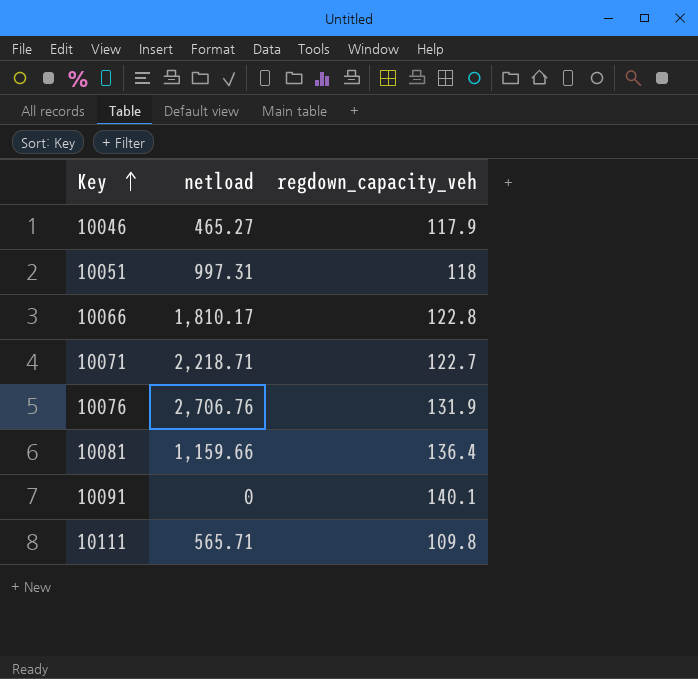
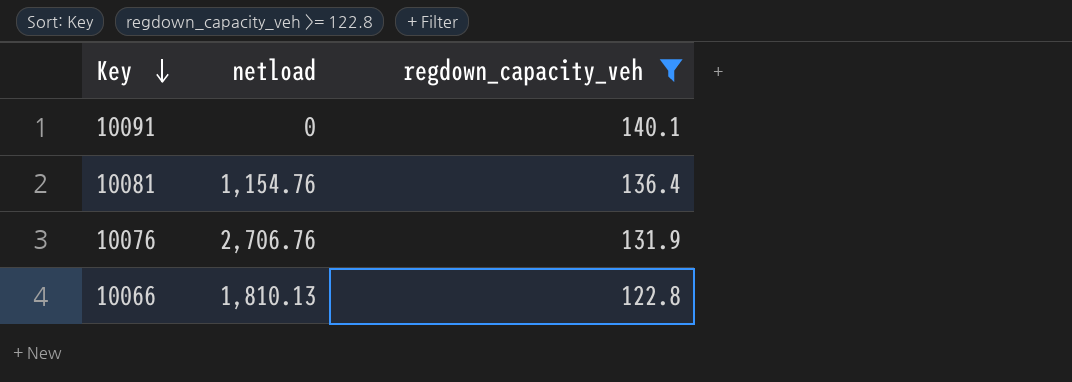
filter: none -> regdown_capacity_veh >= 122.8
row order: Key ascending -> Key descending
10081 | netload: 1,159.66 -> 1,154.76
10066 | netload: 1,810.17 -> 1,810.13

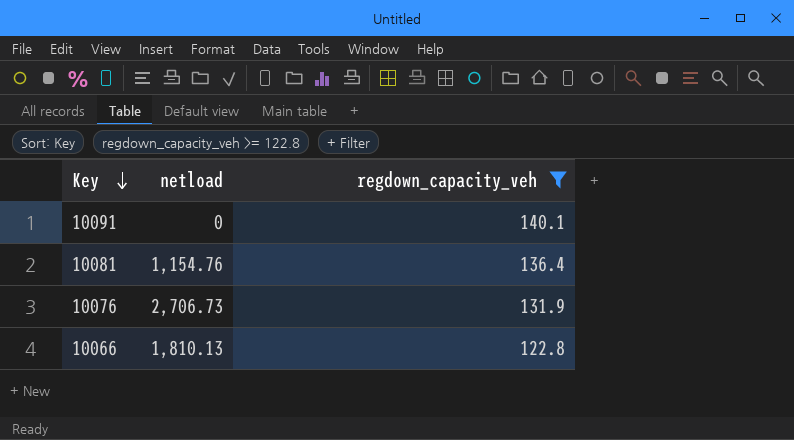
10076 | netload: 2,706.76 -> 2,706.73

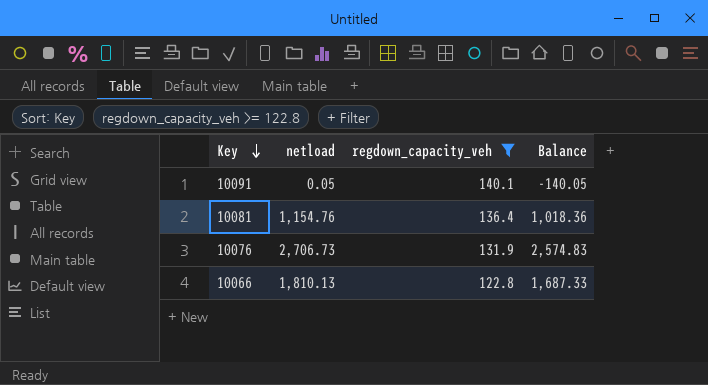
column Balance | formula: none -> [netload] - [regdown_capacity_veh]
10091 | netload: 0 -> 0.05

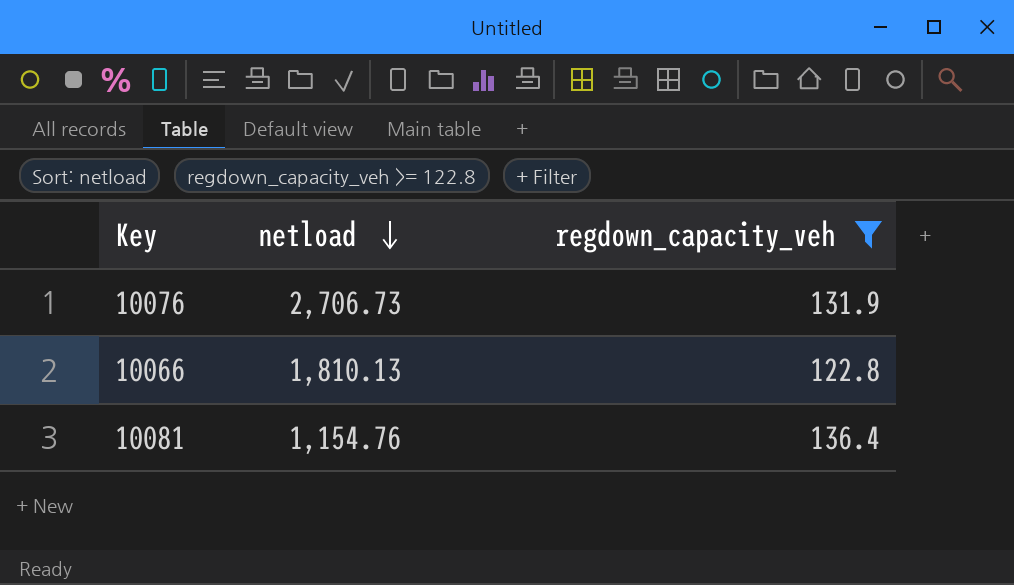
row order: Key descending -> netload descending
column Balance | formula: [netload] - [regdown_capacity_veh] -> none
row 10091: 0.05 | 140.1 | -140.05 -> none

